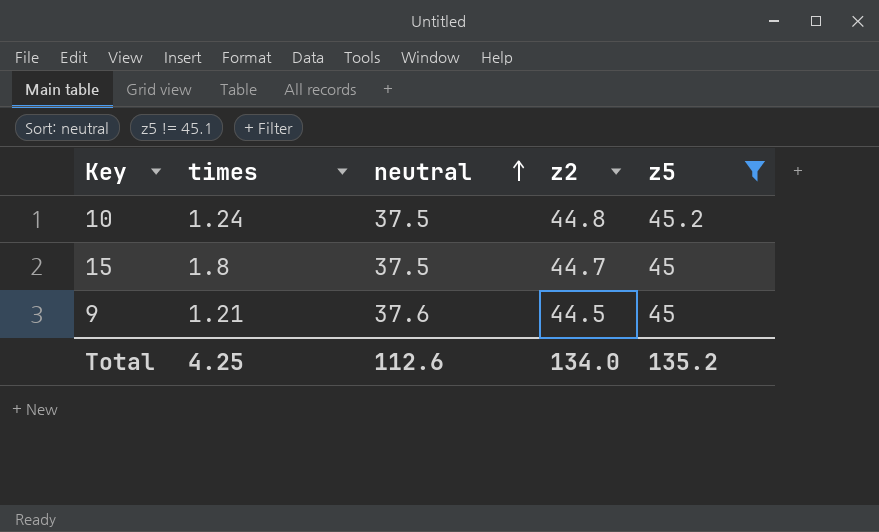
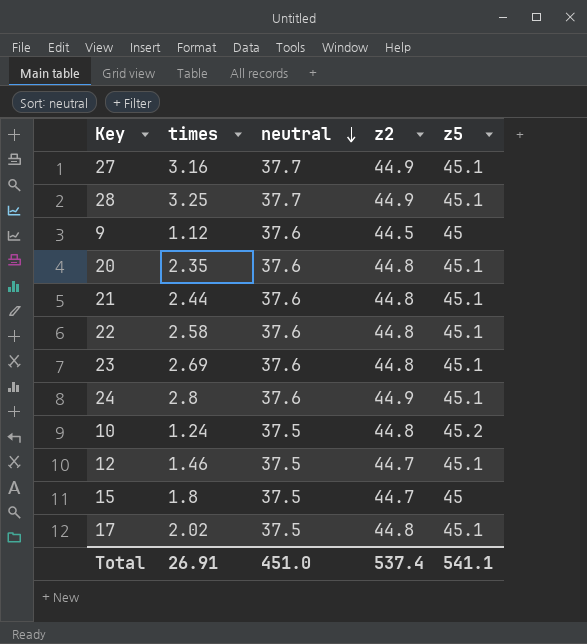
filter: z5 != 45.1 -> none
row order: neutral ascending -> neutral descending
9 | times: 1.21 -> 1.12
Total | times: 4.25 -> 26.91
Total | neutral: 112.6 -> 451.0
Total | z2: 134.0 -> 537.4
Total | z5: 135.2 -> 541.1

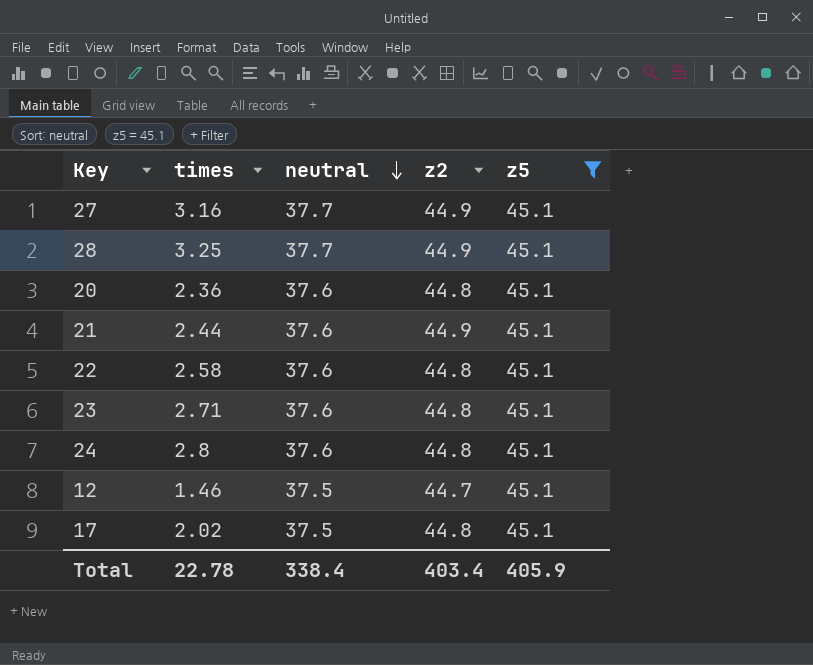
filter: none -> z5 = 45.1
20 | times: 2.35 -> 2.36
21 | z2: 44.8 -> 44.9
23 | times: 2.69 -> 2.71
24 | z2: 44.9 -> 44.8
Total | times: 26.91 -> 22.78
Total | neutral: 451.0 -> 338.4
Total | z2: 537.4 -> 403.4
Total | z5: 541.1 -> 405.9

